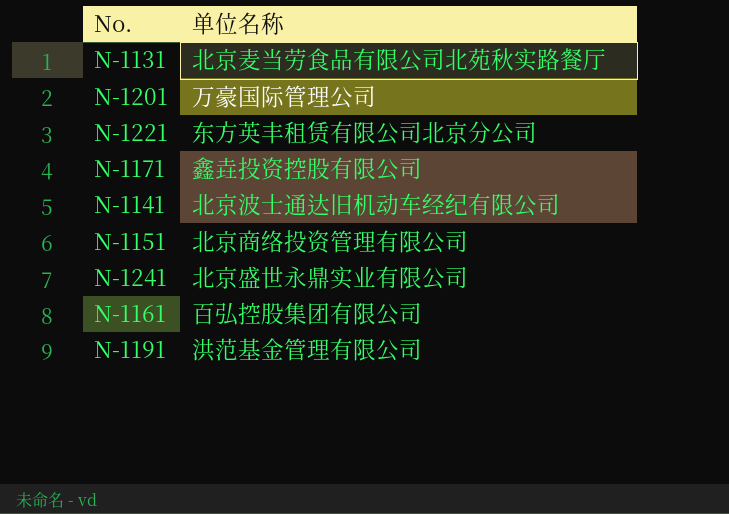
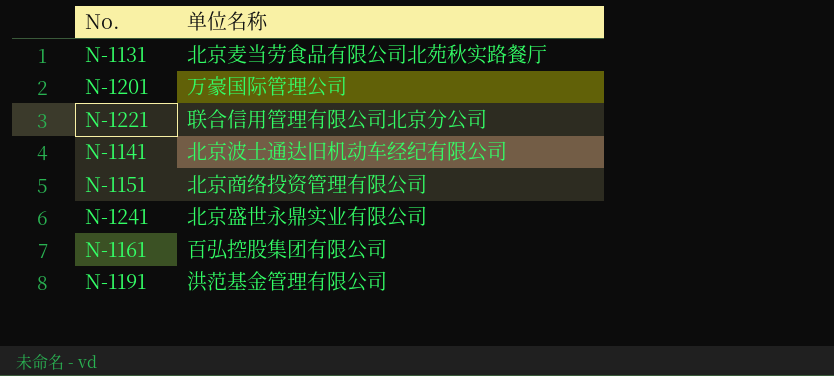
row N-1171: 鑫垚投资控股有限公司 -> none
N-1221 | 单位名称: 东方英丰租赁有限公司北京分公司 -> 联合信用管理有限公司北京分公司

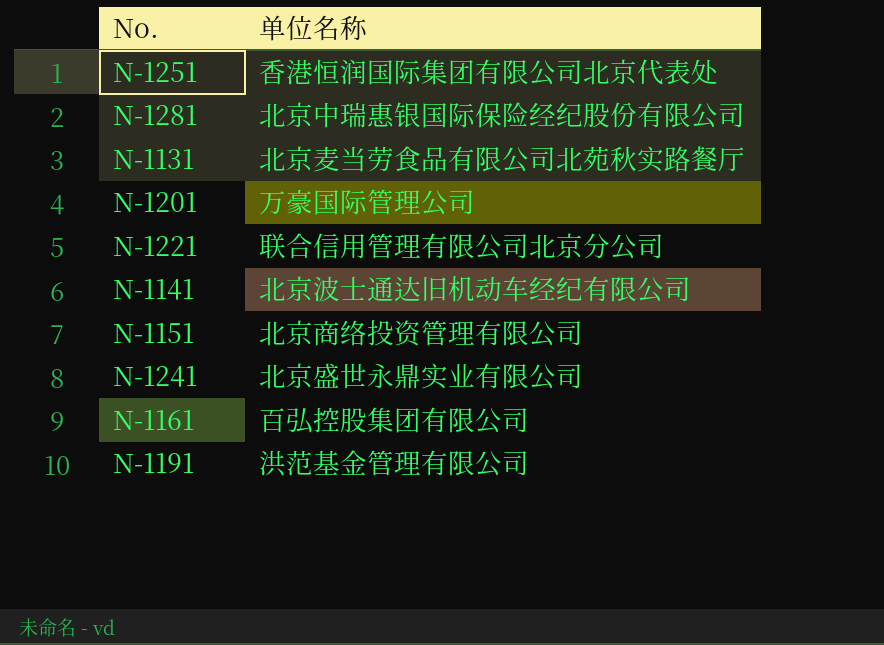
row N-1251: none -> 香港恒润国际集团有限公司北京代表处
row N-1281: none -> 北京中瑞惠银国际保险经纪股份有限公司

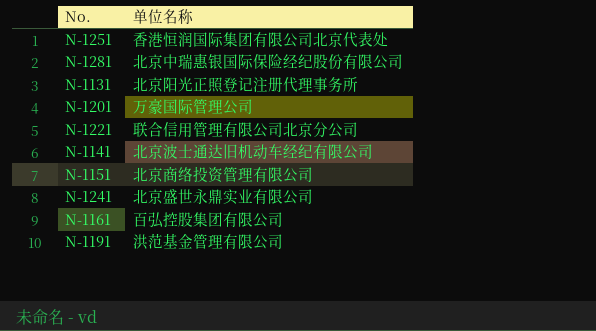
N-1131 | 单位名称: 北京麦当劳食品有限公司北苑秋实路餐厅 -> 北京阳光正照登记注册代理事务所

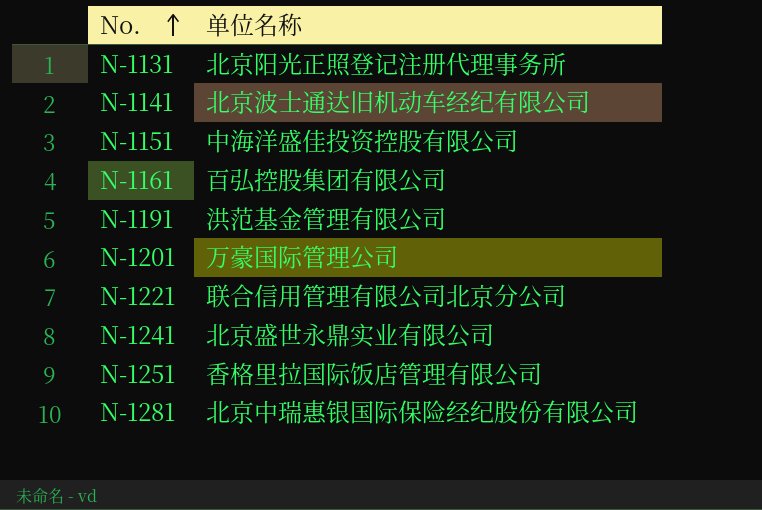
row order: none -> No. ascending
N-1151 | 单位名称: 北京商络投资管理有限公司 -> 中海洋盛佳投资控股有限公司
N-1251 | 单位名称: 香港恒润国际集团有限公司北京代表处 -> 香格里拉国际饭店管理有限公司

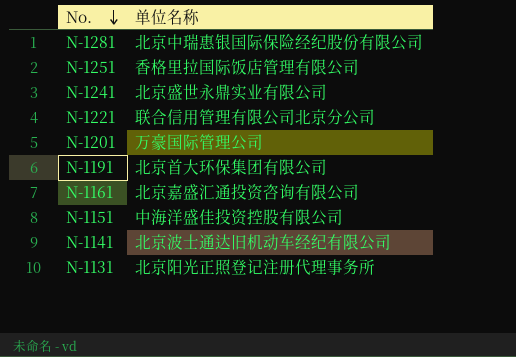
row order: No. ascending -> No. descending
N-1191 | 单位名称: 洪范基金管理有限公司 -> 北京首大环保集团有限公司
N-1161 | 单位名称: 百弘控股集团有限公司 -> 北京嘉盛汇通投资咨询有限公司

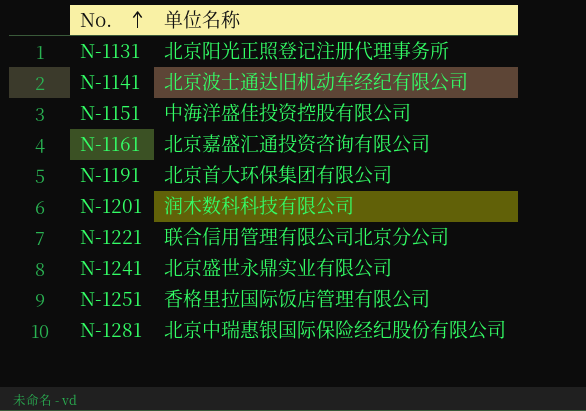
row order: No. descending -> No. ascending
N-1201 | 单位名称: 万豪国际管理公司 -> 润木数科科技有限公司

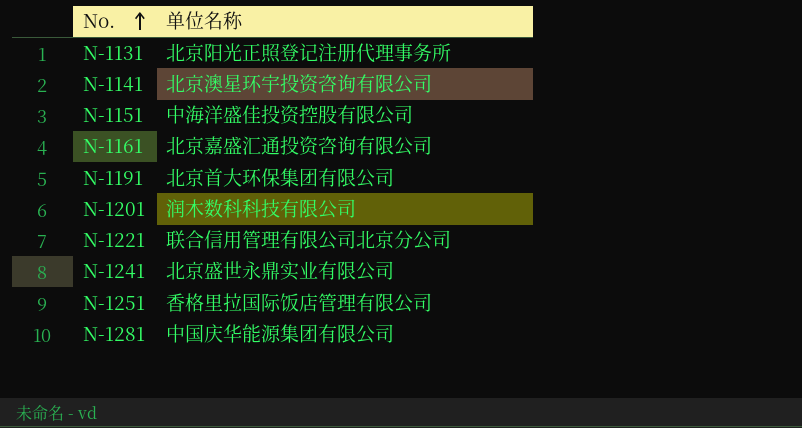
N-1141 | 单位名称: 北京波士通达旧机动车经纪有限公司 -> 北京澳星环宇投资咨询有限公司
N-1281 | 单位名称: 北京中瑞惠银国际保险经纪股份有限公司 -> 中国庆华能源集团有限公司

